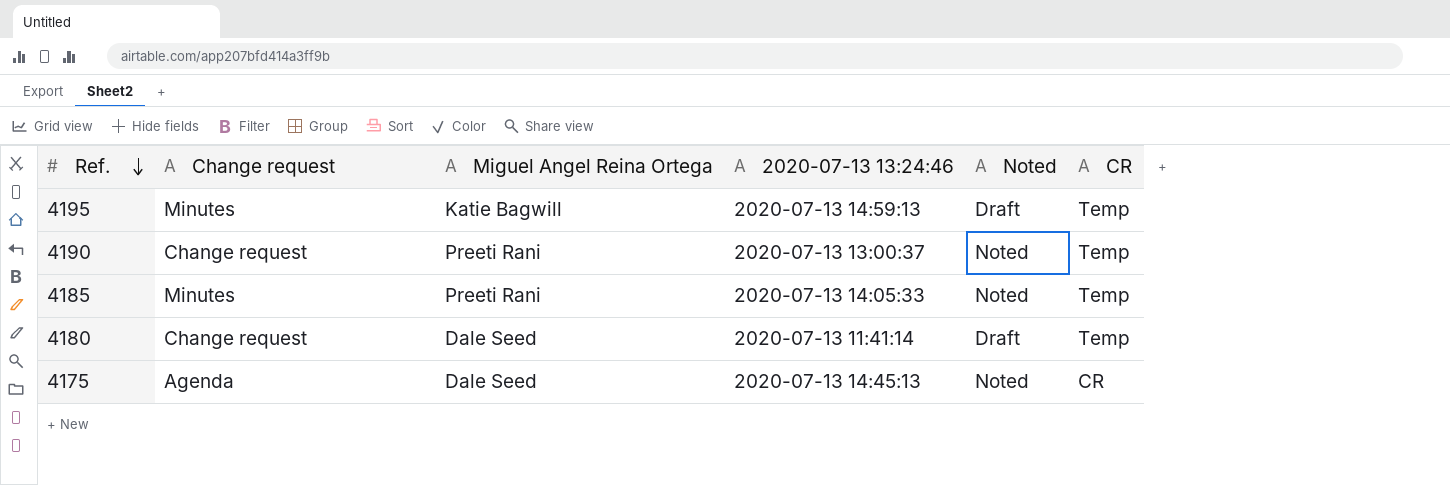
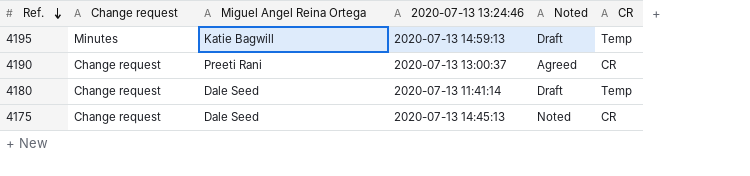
row 4185: Minutes | Preeti Rani | 2020-07-13 14:05:33 | Noted | Temp -> none
4190 | Noted: Noted -> Agreed
4190 | CR: Temp -> CR
4175 | Change request: Agenda -> Change request

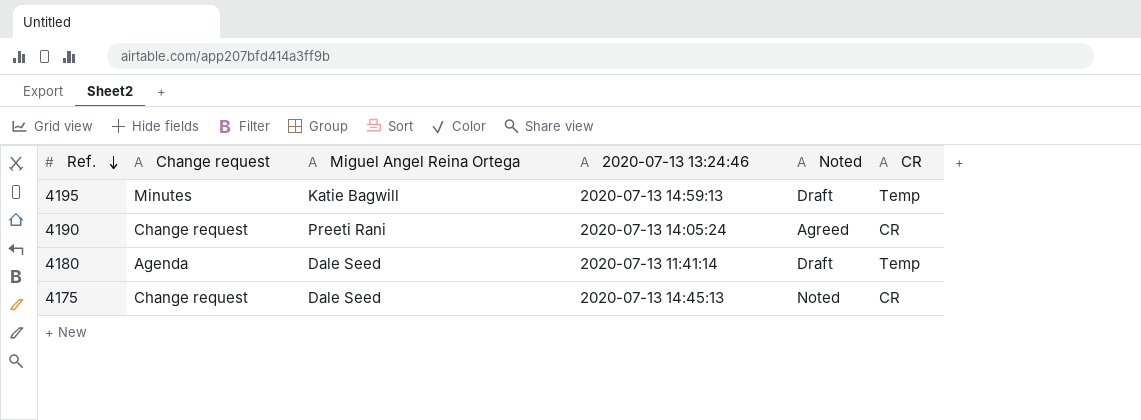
4190 | 2020-07-13 13:24:46: 2020-07-13 13:00:37 -> 2020-07-13 14:05:24
4180 | Change request: Change request -> Agenda

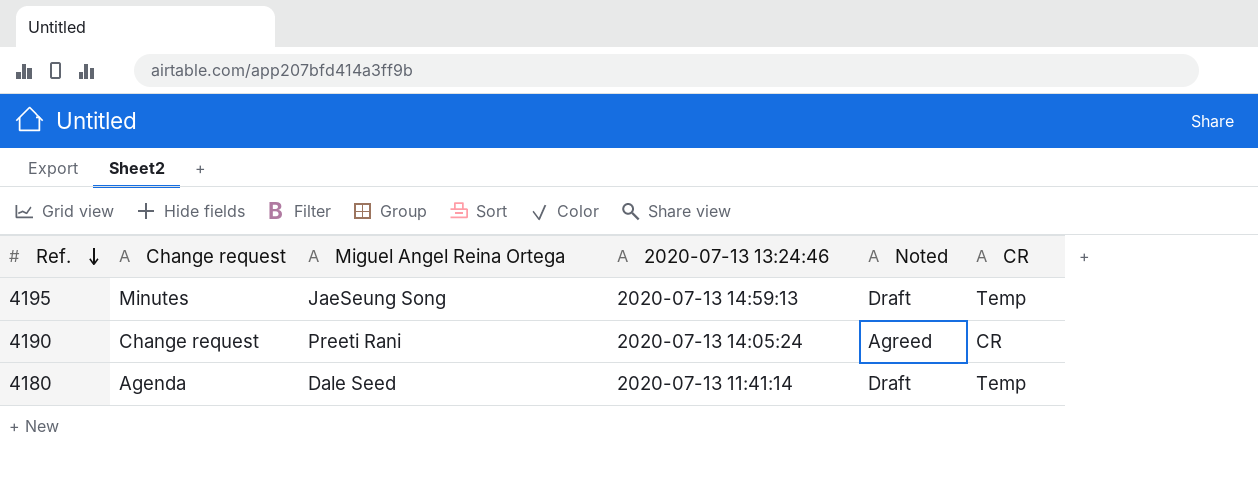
row 4175: Change request | Dale Seed | 2020-07-13 14:45:13 | Noted | CR -> none
4195 | Miguel Angel Reina Ortega: Katie Bagwill -> JaeSeung Song

